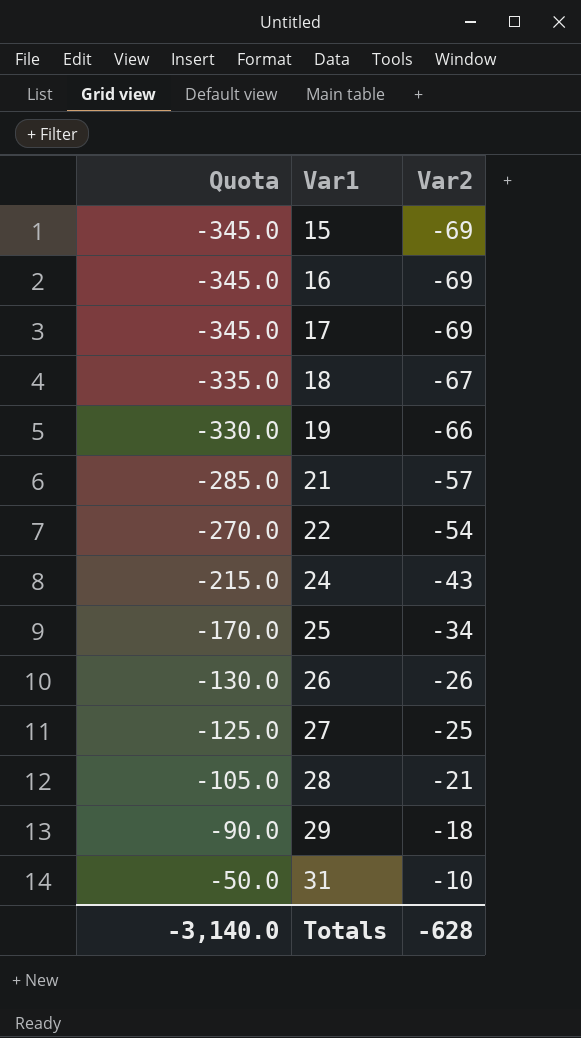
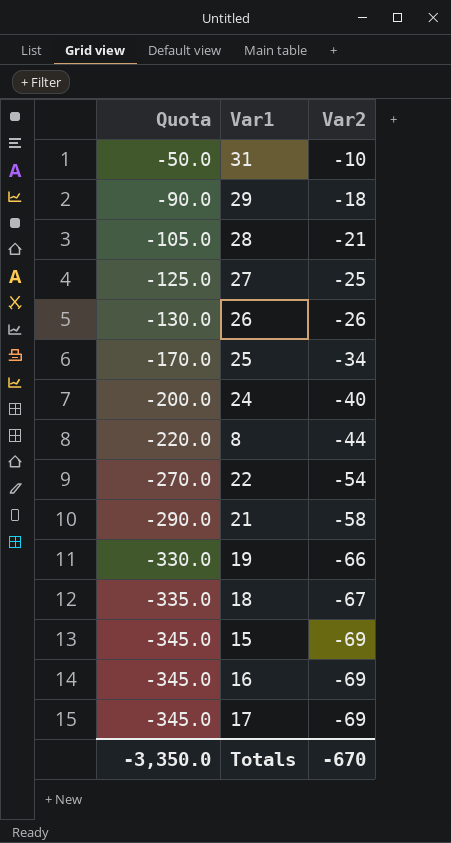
row order: Quota ascending -> Quota descending
24 | Quota: -215.0 -> -200.0
24 | Var2: -43 -> -40
row 8: none -> -220.0 | -44
21 | Quota: -285.0 -> -290.0
21 | Var2: -57 -> -58
Totals | Quota: -3,140.0 -> -3,350.0
Totals | Var2: -628 -> -670

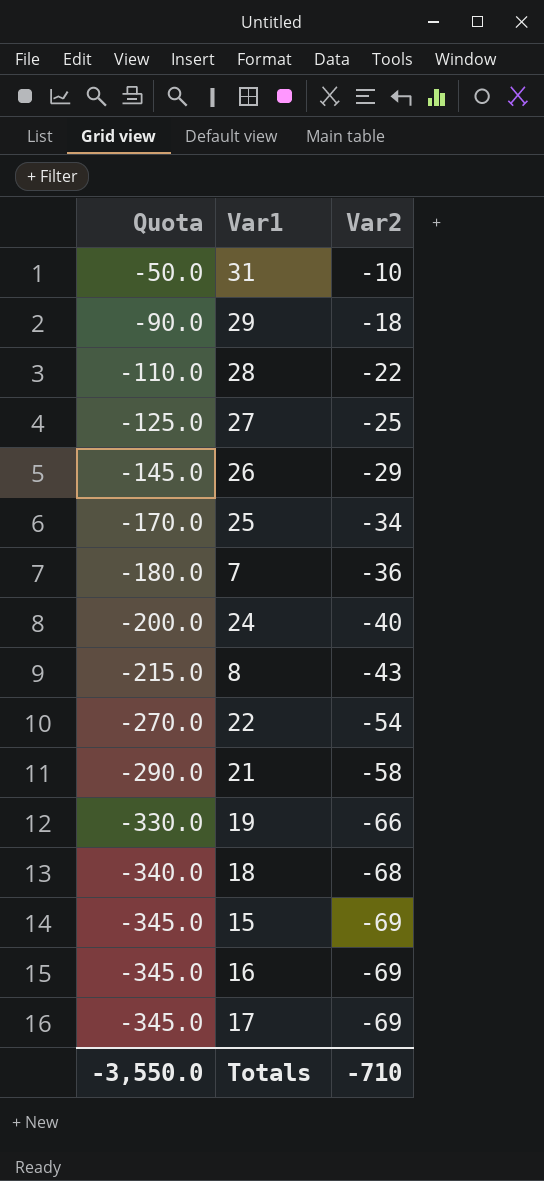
28 | Quota: -105.0 -> -110.0
28 | Var2: -21 -> -22
26 | Quota: -130.0 -> -145.0
26 | Var2: -26 -> -29
row 7: none -> -180.0 | -36
8 | Quota: -220.0 -> -215.0
8 | Var2: -44 -> -43
18 | Quota: -335.0 -> -340.0
18 | Var2: -67 -> -68
Totals | Quota: -3,350.0 -> -3,550.0
Totals | Var2: -670 -> -710

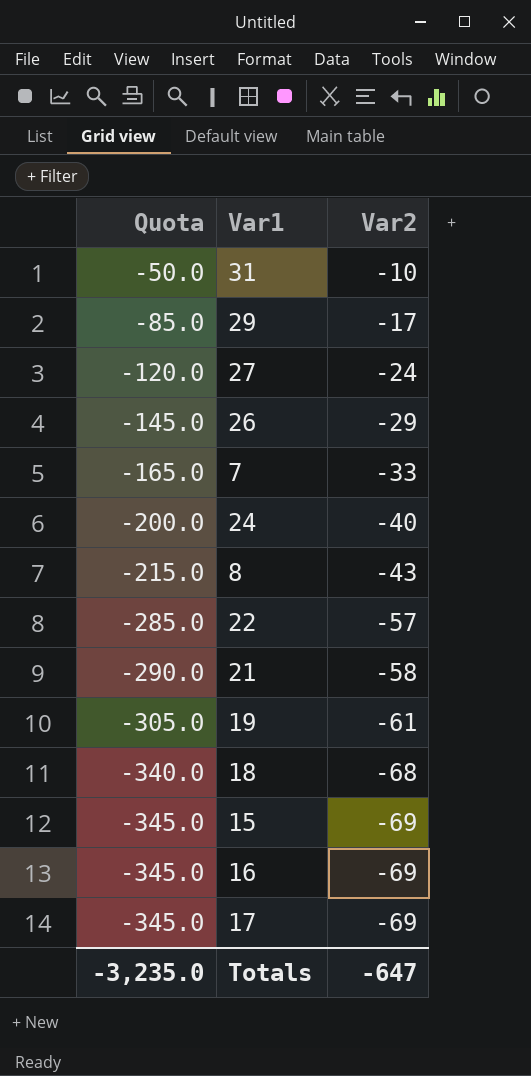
row 28: -110.0 | -22 -> none
row 25: -170.0 | -34 -> none
29 | Quota: -90.0 -> -85.0
29 | Var2: -18 -> -17
27 | Quota: -125.0 -> -120.0
27 | Var2: -25 -> -24
7 | Quota: -180.0 -> -165.0
7 | Var2: -36 -> -33
22 | Quota: -270.0 -> -285.0
22 | Var2: -54 -> -57
19 | Quota: -330.0 -> -305.0
19 | Var2: -66 -> -61
Totals | Quota: -3,550.0 -> -3,235.0
Totals | Var2: -710 -> -647

